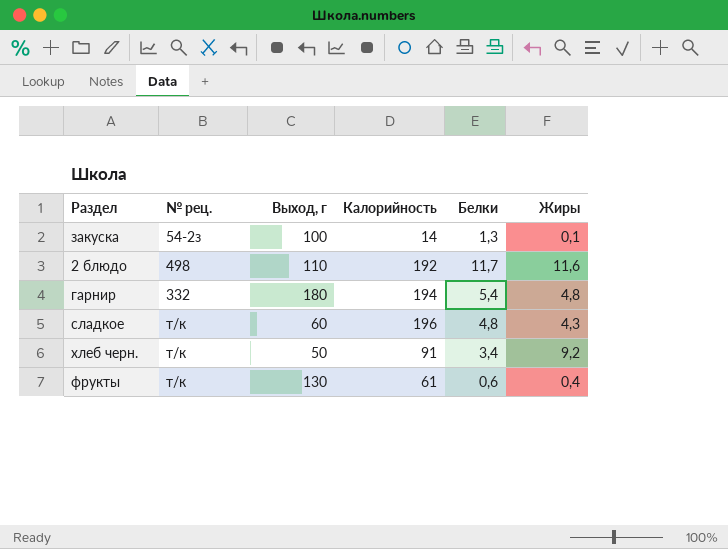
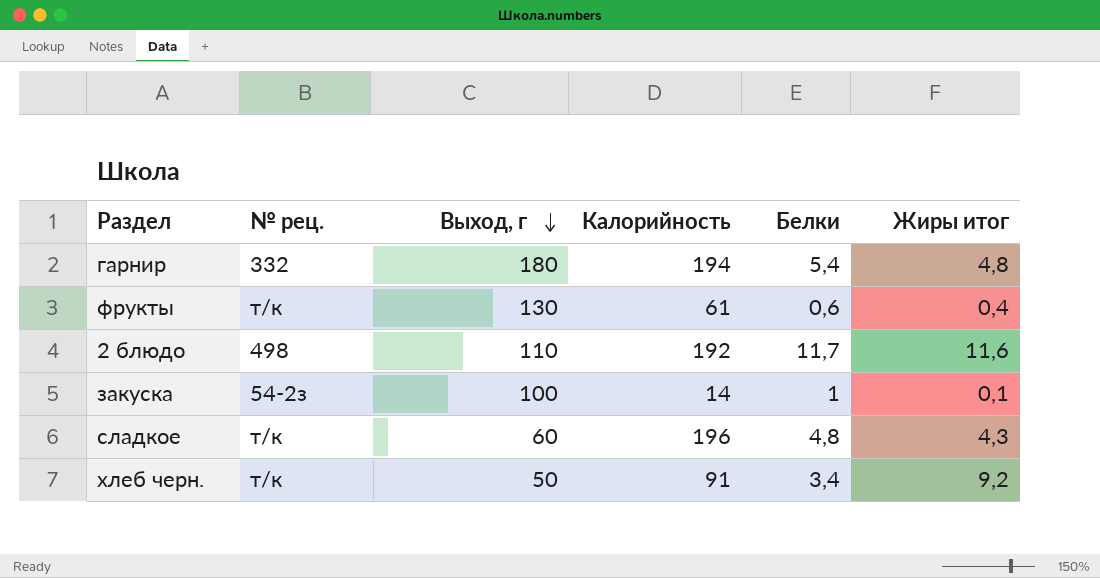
row order: none -> Выход, г descending
column name: Жиры -> Жиры итог
закуска | Белки: 1,3 -> 1

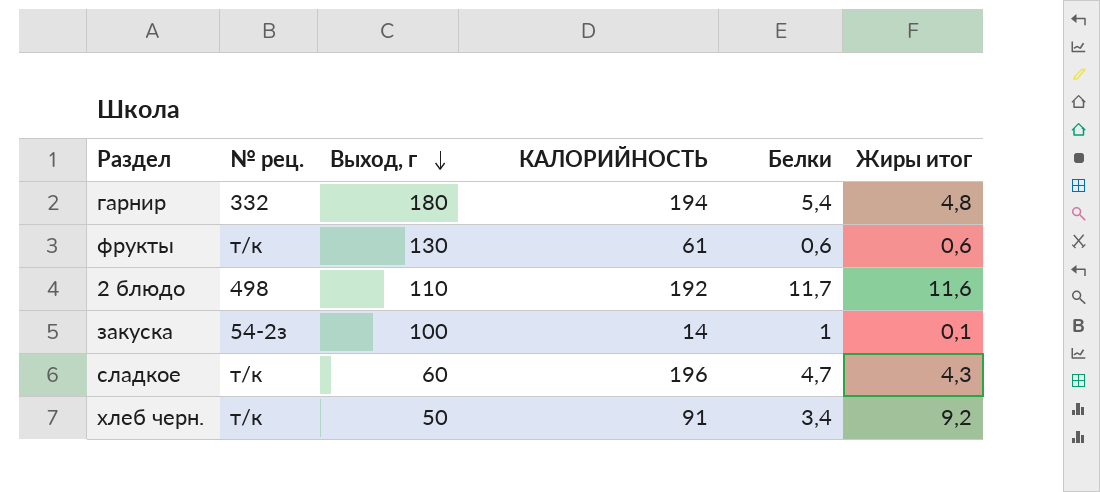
column name: Калорийность -> КАЛОРИЙНОСТЬ
фрукты | Жиры итог: 0,4 -> 0,6
сладкое | Белки: 4,8 -> 4,7

